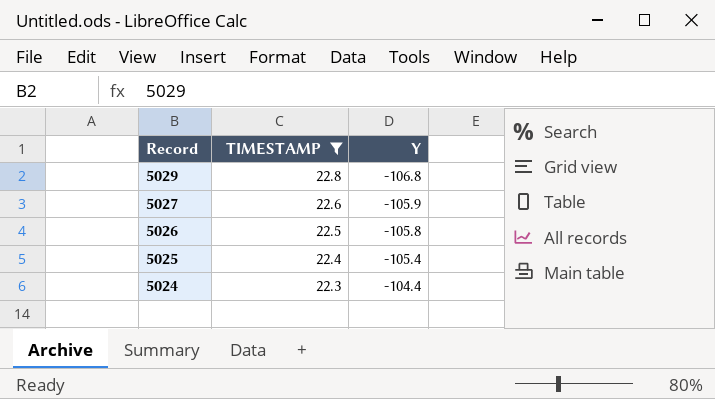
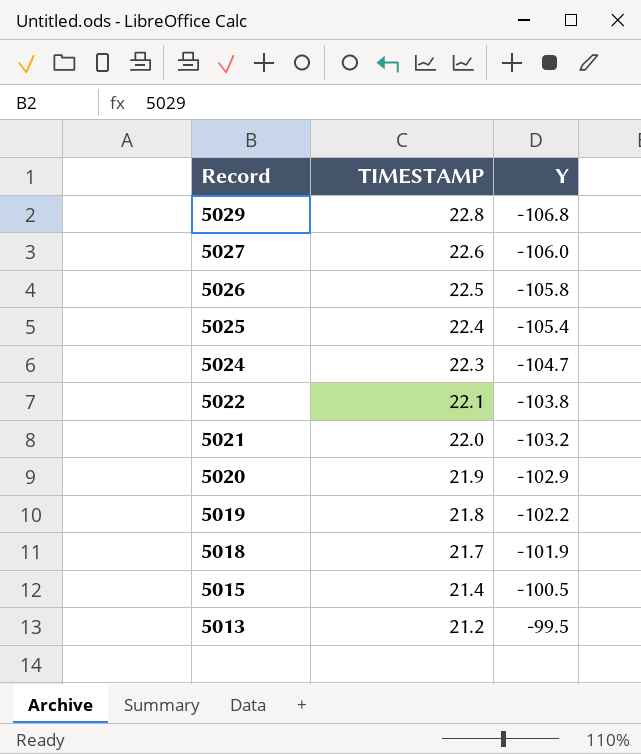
filter: TIMESTAMP >= 22.3 -> none
5027 | Y: -105.9 -> -106.0
5024 | Y: -104.4 -> -104.7

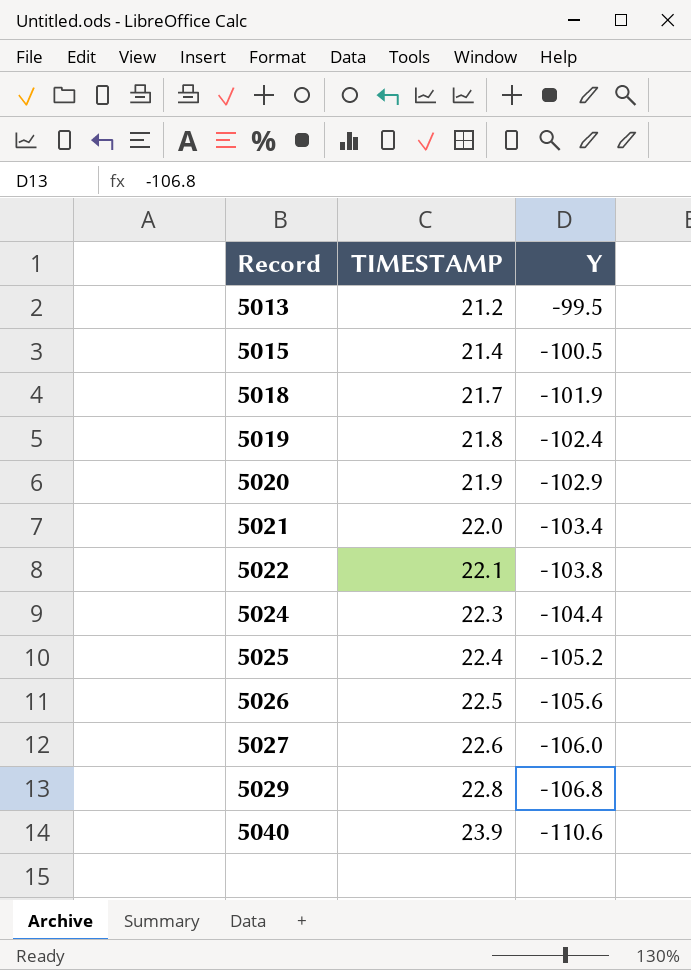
row order: Record descending -> Record ascending
5019 | Y: -102.2 -> -102.4
5021 | Y: -103.2 -> -103.4
5024 | Y: -104.7 -> -104.4
5025 | Y: -105.4 -> -105.2
5026 | Y: -105.8 -> -105.6
row 5040: none -> 23.9 | -110.6

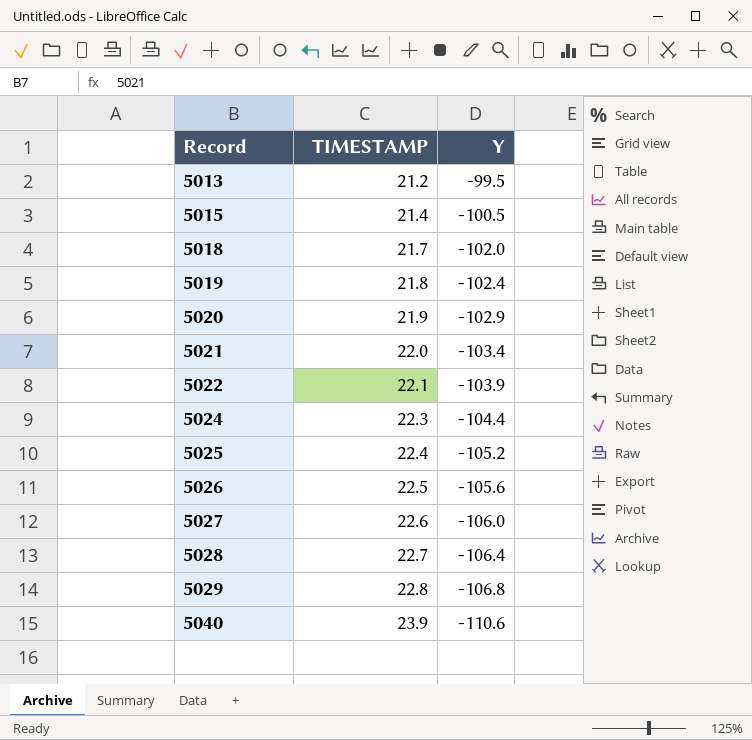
5018 | Y: -101.9 -> -102.0
5022 | Y: -103.8 -> -103.9
row 5028: none -> 22.7 | -106.4

